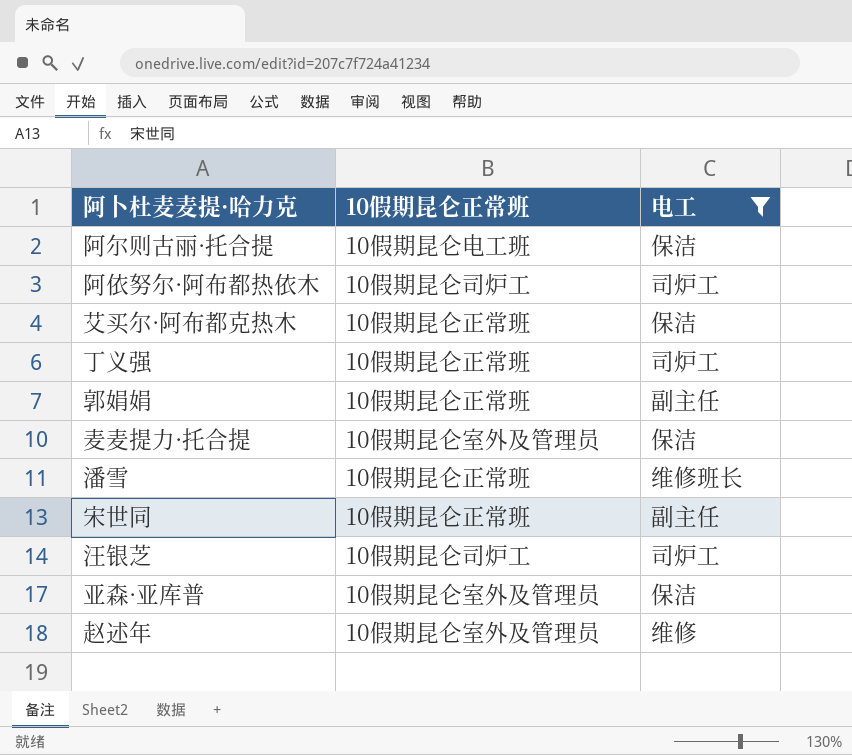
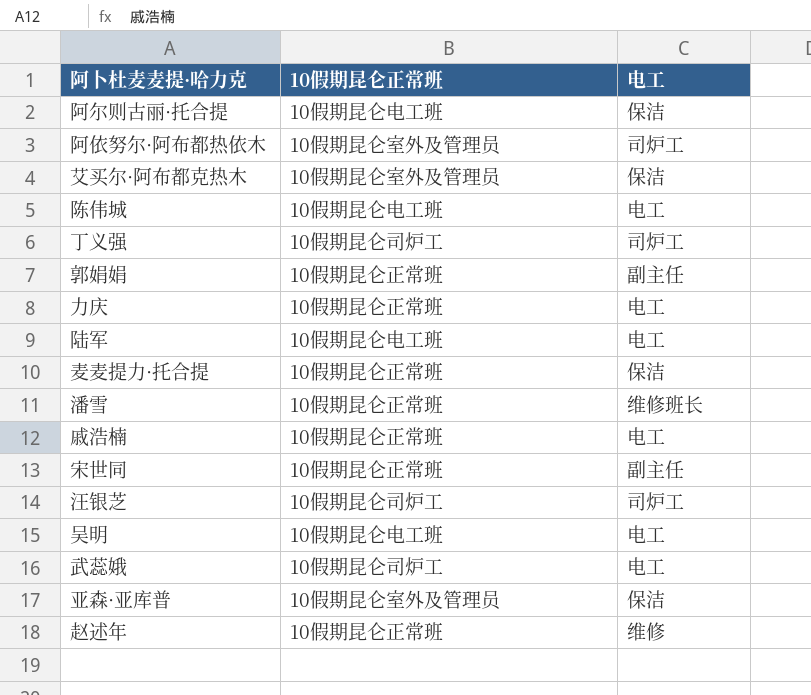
filter: 电工 != 电工 -> none
阿依努尔·阿布都热依木 | 10假期昆仑正常班: 10假期昆仑司炉工 -> 10假期昆仑室外及管理员
艾买尔·阿布都克热木 | 10假期昆仑正常班: 10假期昆仑正常班 -> 10假期昆仑室外及管理员
丁义强 | 10假期昆仑正常班: 10假期昆仑正常班 -> 10假期昆仑司炉工
麦麦提力·托合提 | 10假期昆仑正常班: 10假期昆仑室外及管理员 -> 10假期昆仑正常班
赵述年 | 10假期昆仑正常班: 10假期昆仑室外及管理员 -> 10假期昆仑正常班

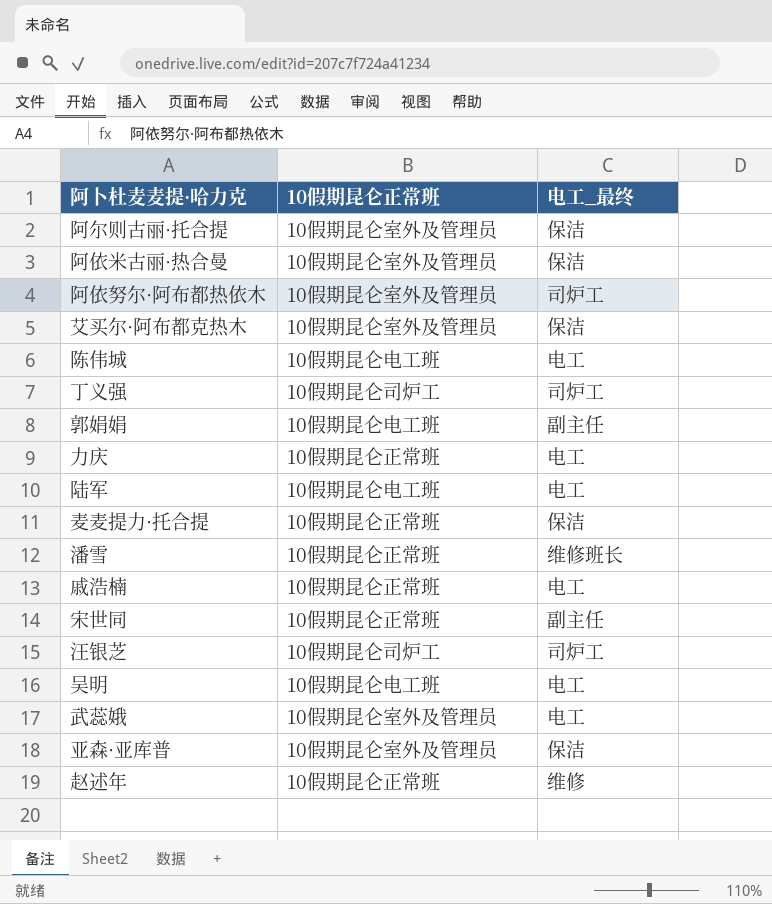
column name: 电工 -> 电工_最终
阿尔则古丽·托合提 | 10假期昆仑正常班: 10假期昆仑电工班 -> 10假期昆仑室外及管理员
row 阿依米古丽·热合曼: none -> 10假期昆仑室外及管理员 | 保洁
郭娟娟 | 10假期昆仑正常班: 10假期昆仑正常班 -> 10假期昆仑电工班
武蕊娥 | 10假期昆仑正常班: 10假期昆仑司炉工 -> 10假期昆仑室外及管理员

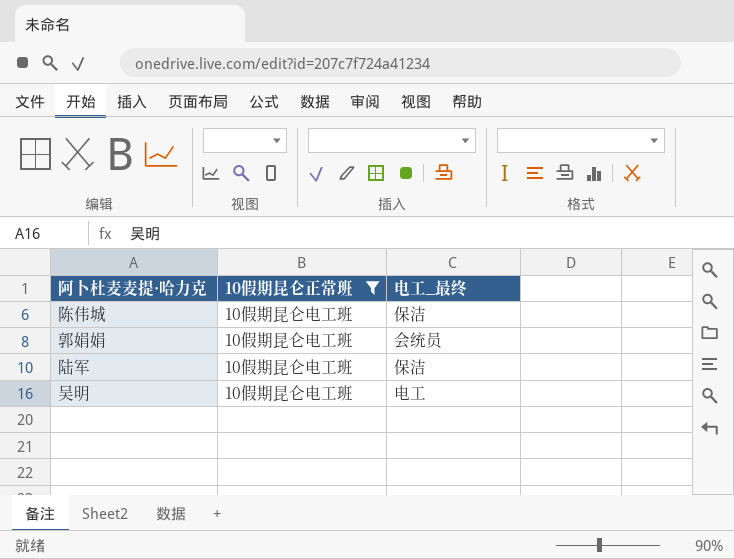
filter: none -> 10假期昆仑正常班 = 10假期昆仑电工班
陈伟城 | 电工_最终: 电工 -> 保洁
郭娟娟 | 电工_最终: 副主任 -> 会统员
陆军 | 电工_最终: 电工 -> 保洁

